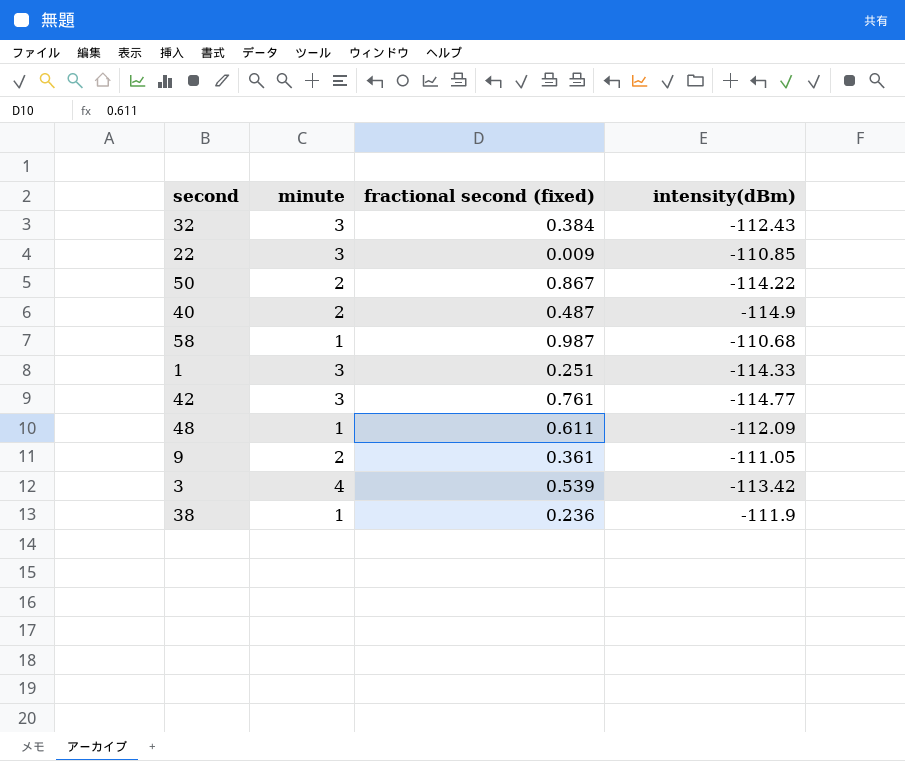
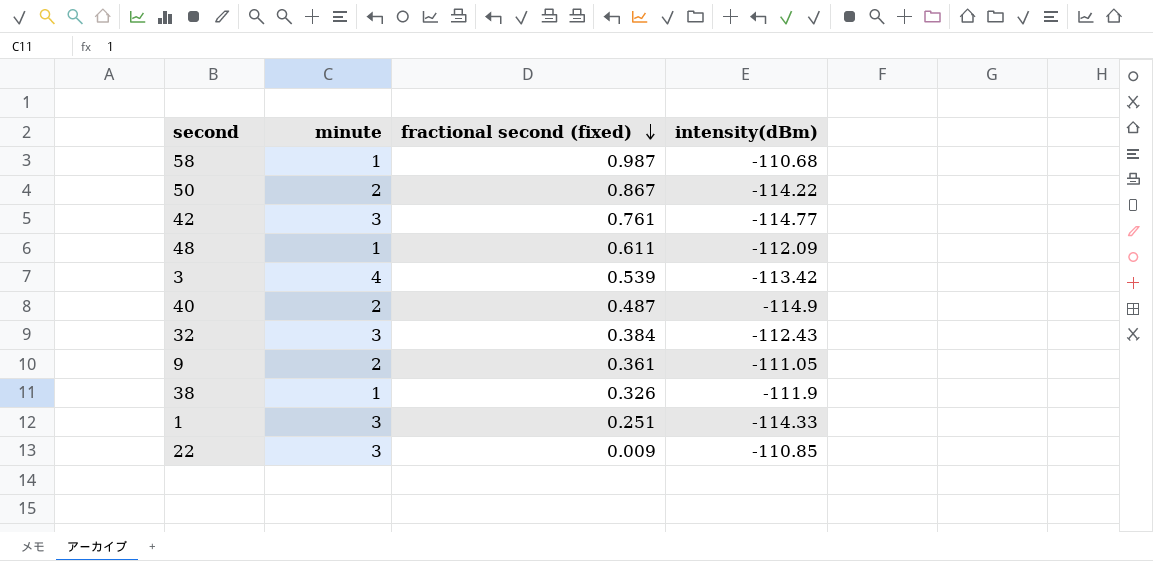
row order: none -> fractional second (fixed) descending
38 | fractional second (fixed): 0.236 -> 0.326

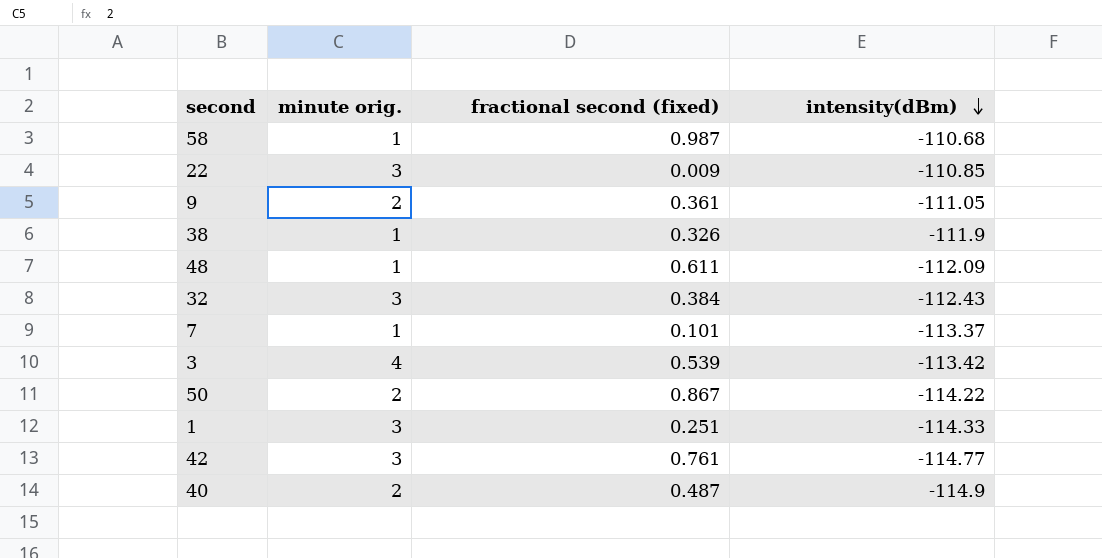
row order: fractional second (fixed) descending -> intensity(dBm) descending
column name: minute -> minute orig.
row 7: none -> 1 | 0.101 | -113.37

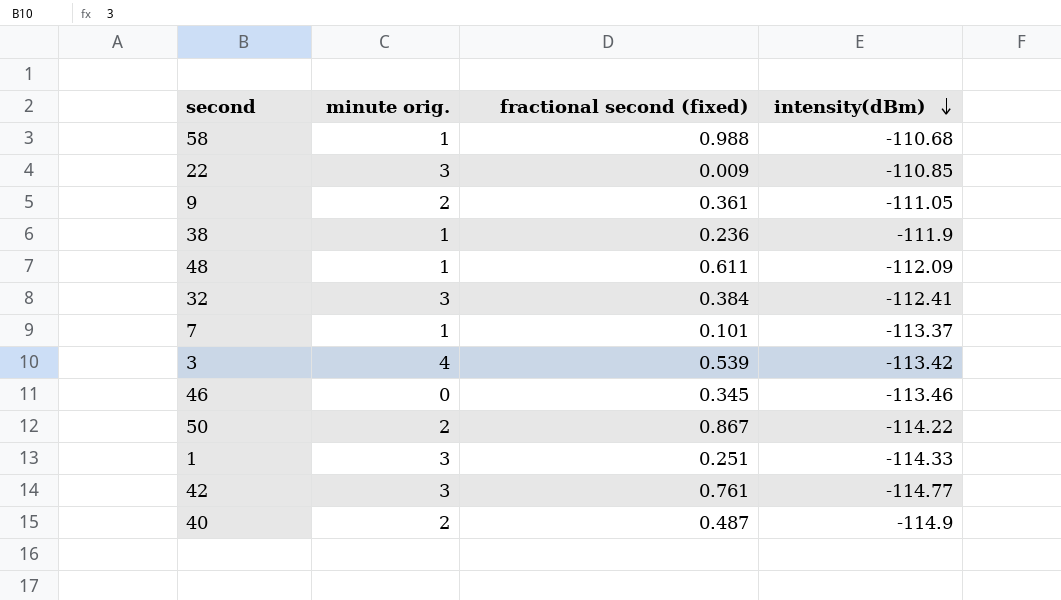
58 | fractional second (fixed): 0.987 -> 0.988
38 | fractional second (fixed): 0.326 -> 0.236
32 | intensity(dBm): -112.43 -> -112.41
row 46: none -> 0 | 0.345 | -113.46

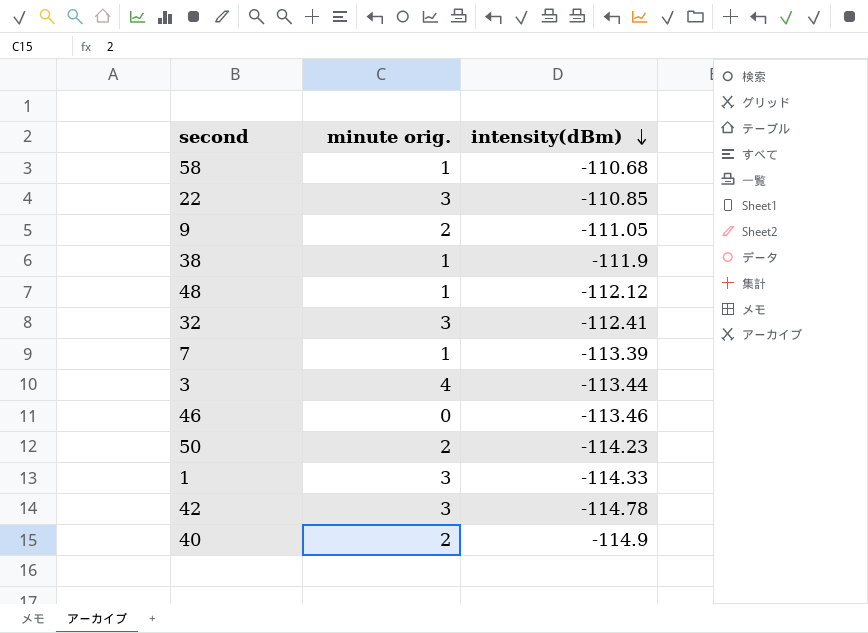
column fractional second (fixed) | position: 3 -> none
48 | intensity(dBm): -112.09 -> -112.12
7 | intensity(dBm): -113.37 -> -113.39
3 | intensity(dBm): -113.42 -> -113.44
50 | intensity(dBm): -114.22 -> -114.23
42 | intensity(dBm): -114.77 -> -114.78

